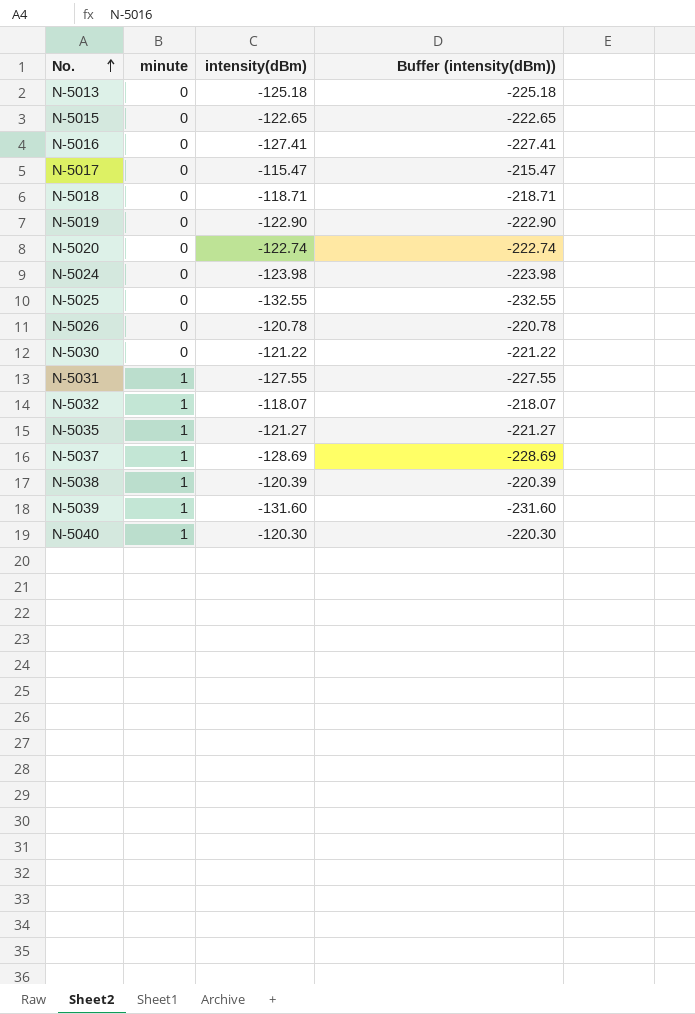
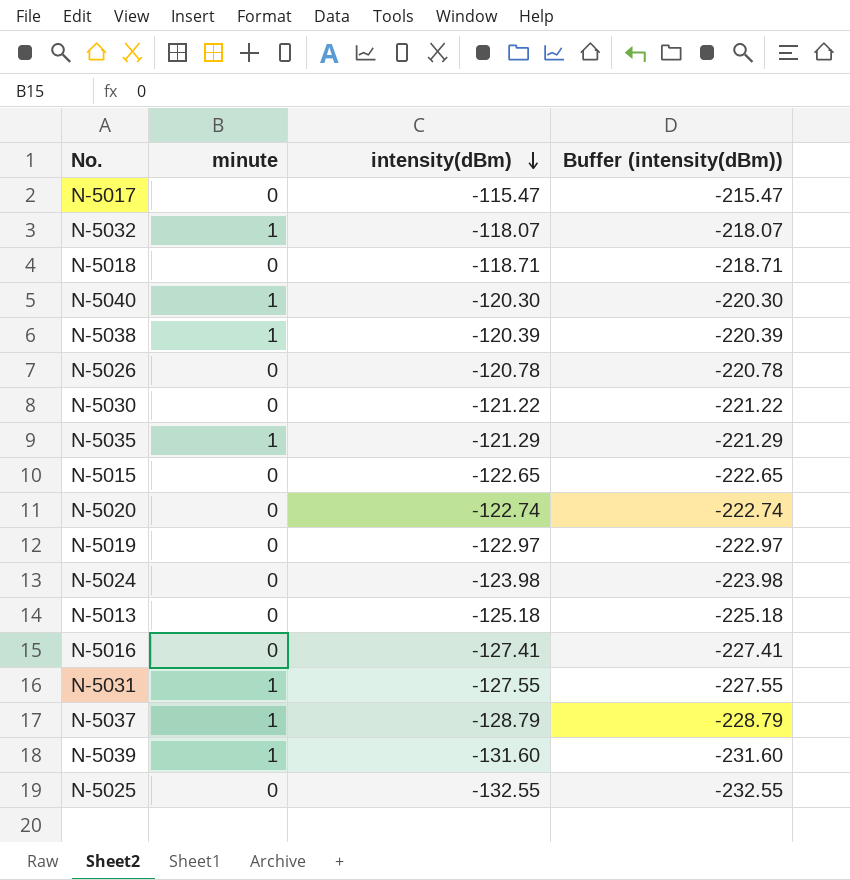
row order: No. ascending -> intensity(dBm) descending
N-5035 | intensity(dBm): -121.27 -> -121.29
N-5035 | Buffer (intensity(dBm)): -221.27 -> -221.29
N-5019 | intensity(dBm): -122.90 -> -122.97
N-5019 | Buffer (intensity(dBm)): -222.90 -> -222.97
N-5037 | intensity(dBm): -128.69 -> -128.79
N-5037 | Buffer (intensity(dBm)): -228.69 -> -228.79

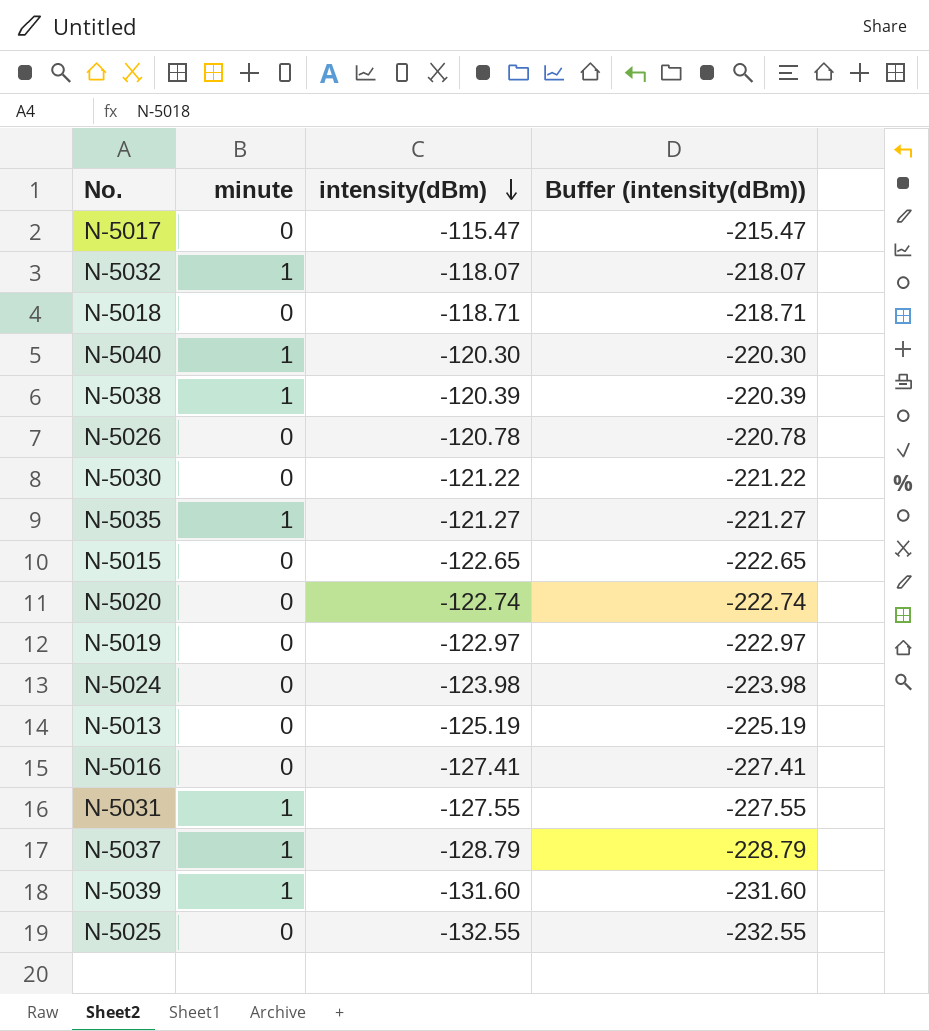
N-5035 | intensity(dBm): -121.29 -> -121.27
N-5035 | Buffer (intensity(dBm)): -221.29 -> -221.27
N-5013 | intensity(dBm): -125.18 -> -125.19
N-5013 | Buffer (intensity(dBm)): -225.18 -> -225.19

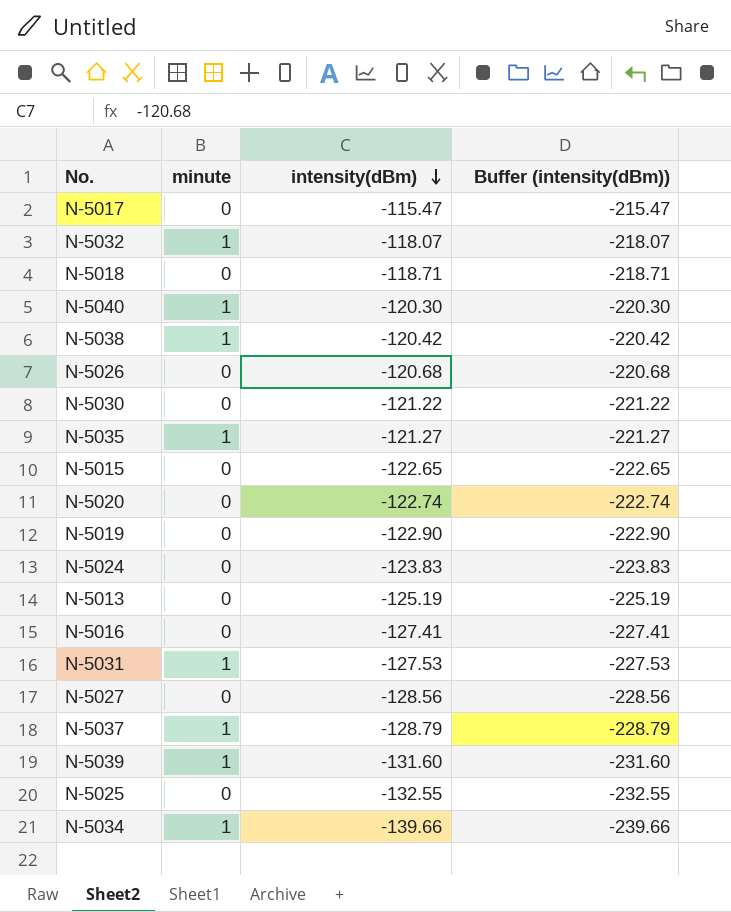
N-5038 | intensity(dBm): -120.39 -> -120.42
N-5038 | Buffer (intensity(dBm)): -220.39 -> -220.42
N-5026 | intensity(dBm): -120.78 -> -120.68
N-5026 | Buffer (intensity(dBm)): -220.78 -> -220.68
N-5019 | intensity(dBm): -122.97 -> -122.90
N-5019 | Buffer (intensity(dBm)): -222.97 -> -222.90
N-5024 | intensity(dBm): -123.98 -> -123.83
N-5024 | Buffer (intensity(dBm)): -223.98 -> -223.83
N-5031 | intensity(dBm): -127.55 -> -127.53
N-5031 | Buffer (intensity(dBm)): -227.55 -> -227.53
row N-5027: none -> 0 | -128.56 | -228.56
row N-5034: none -> 1 | -139.66 | -239.66

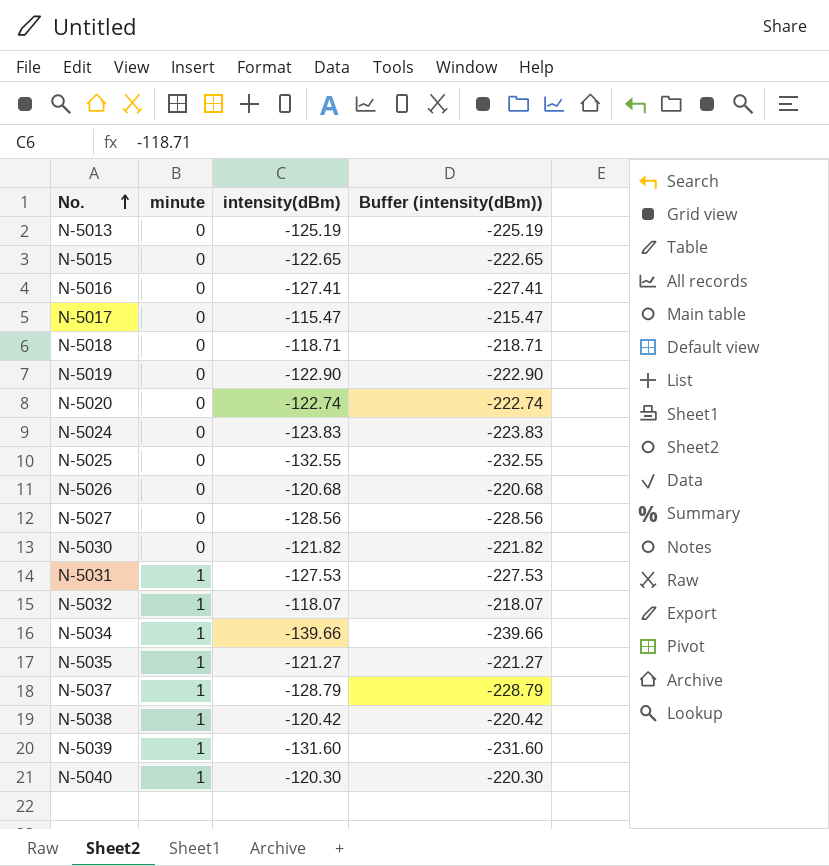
row order: intensity(dBm) descending -> No. ascending
N-5030 | intensity(dBm): -121.22 -> -121.82
N-5030 | Buffer (intensity(dBm)): -221.22 -> -221.82

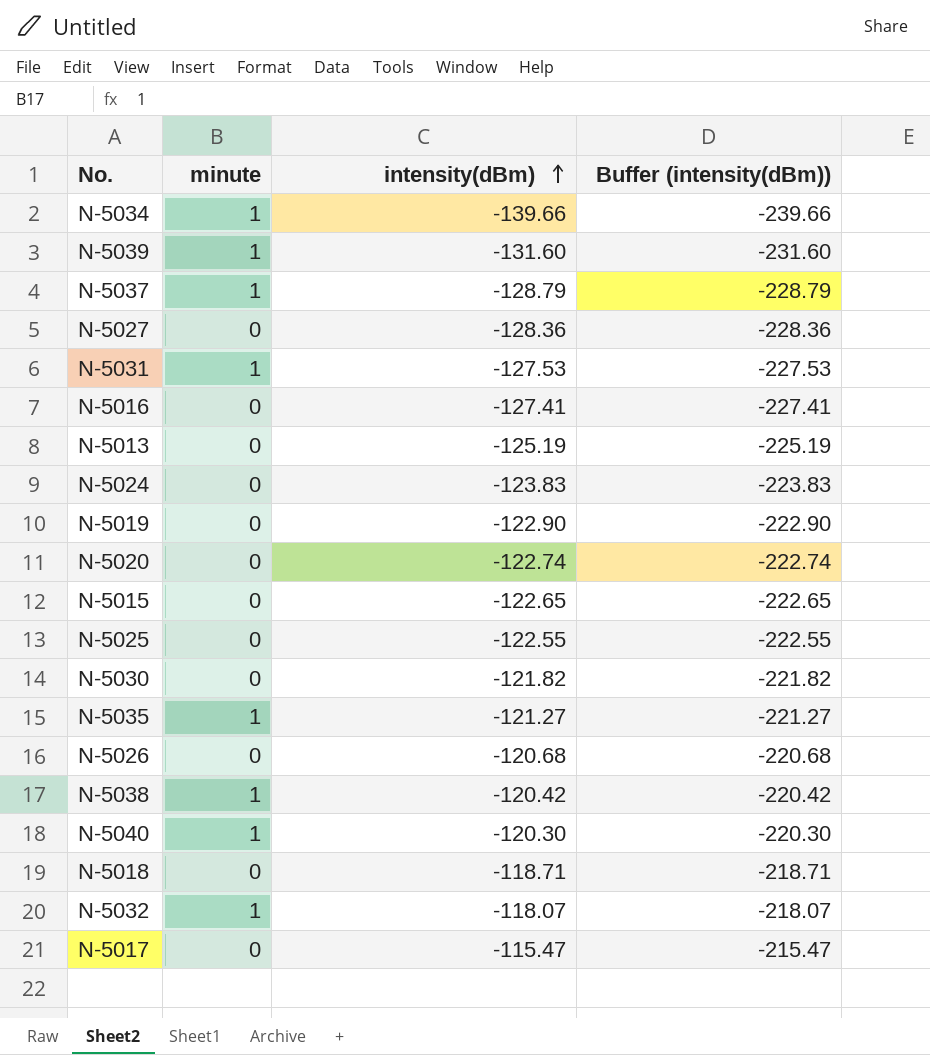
row order: No. ascending -> intensity(dBm) ascending
N-5027 | intensity(dBm): -128.56 -> -128.36
N-5027 | Buffer (intensity(dBm)): -228.56 -> -228.36
N-5025 | intensity(dBm): -132.55 -> -122.55
N-5025 | Buffer (intensity(dBm)): -232.55 -> -222.55

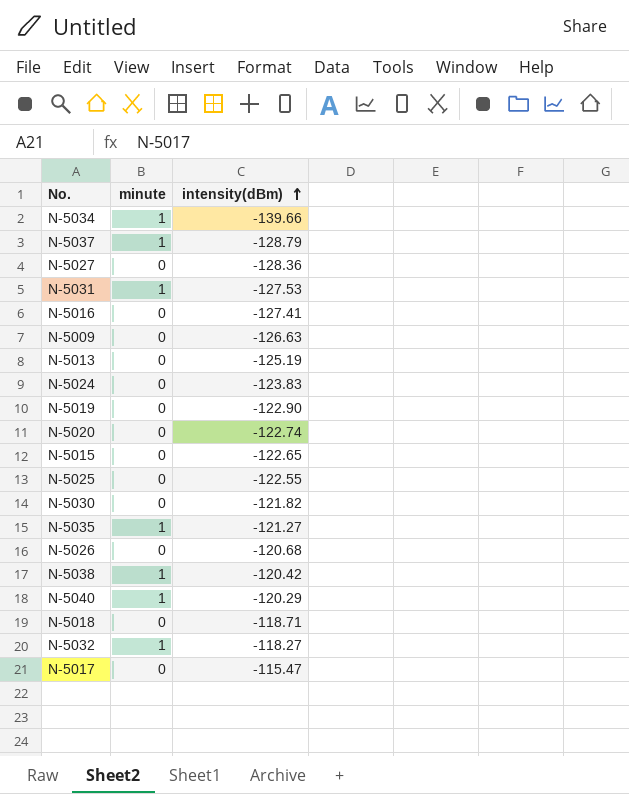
column Buffer (intensity(dBm)) | formula: [intensity(dBm)] - 100 -> none
row N-5039: 1 | -131.60 | -231.60 -> none
row N-5009: none -> 0 | -126.63
N-5040 | intensity(dBm): -120.30 -> -120.29
N-5032 | intensity(dBm): -118.07 -> -118.27

